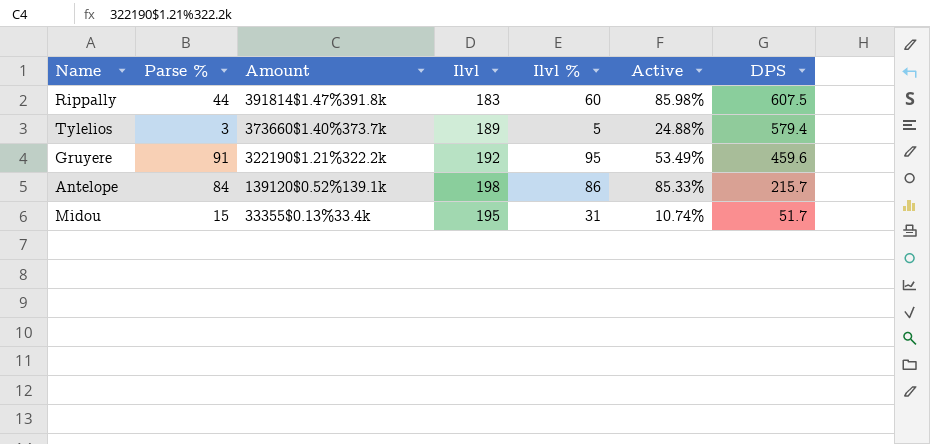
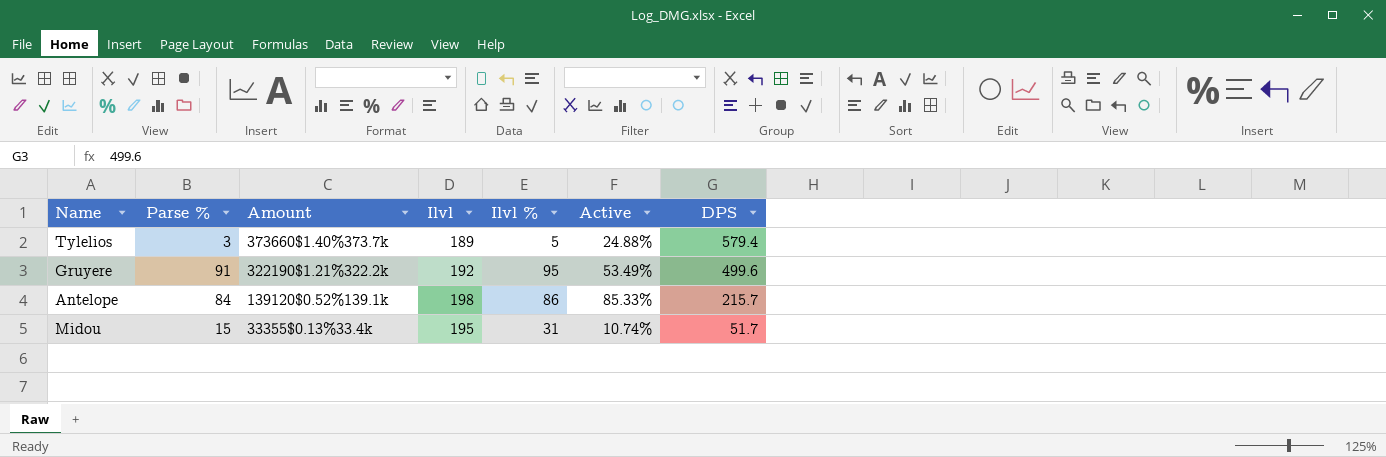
row Rippally: 44 | 391814$1.47%391.8k | 183 | 60 | 85.98% | 607.5 -> none
Gruyere | DPS: 459.6 -> 499.6

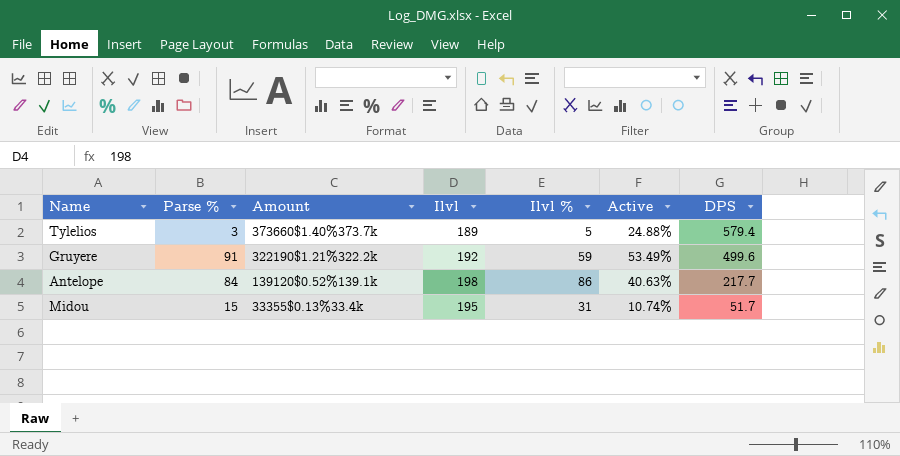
Gruyere | Ilvl %: 95 -> 59
Antelope | Active: 85.33% -> 40.63%
Antelope | DPS: 215.7 -> 217.7

